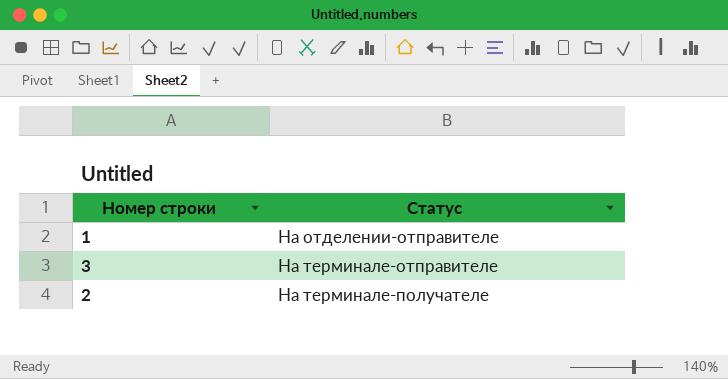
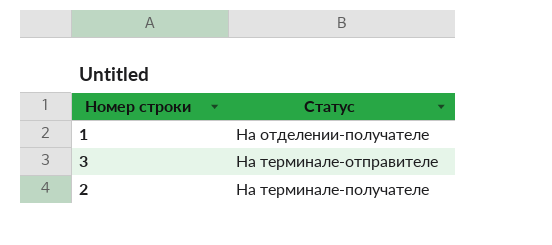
1 | Статус: На отделении-отправителе -> На отделении-получателе

